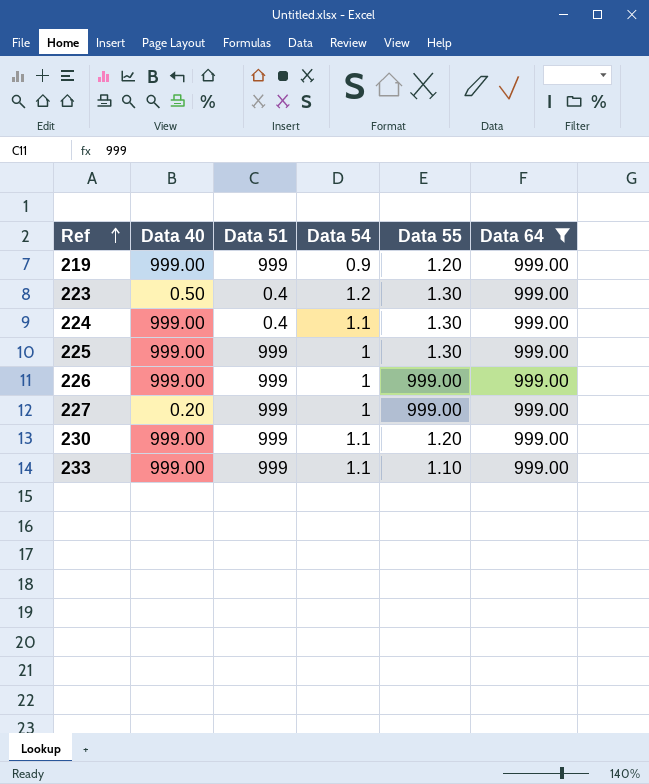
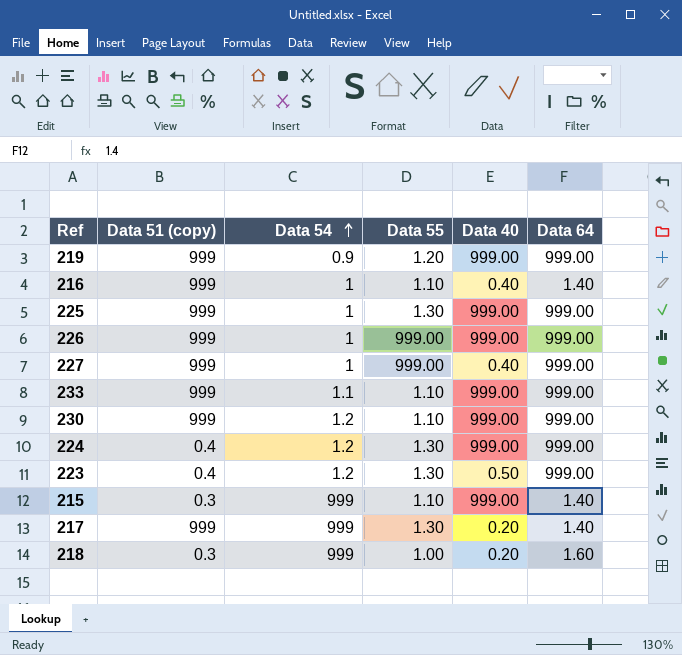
filter: Data 64 = 999.00 -> none
row order: Ref ascending -> Data 54 ascending
column name: Data 51 -> Data 51 (copy)
column Data 40 | position: 2 -> 5
227 | Data 40: 0.20 -> 0.40
230 | Data 54: 1.1 -> 1.2
230 | Data 55: 1.20 -> 1.10
224 | Data 54: 1.1 -> 1.2

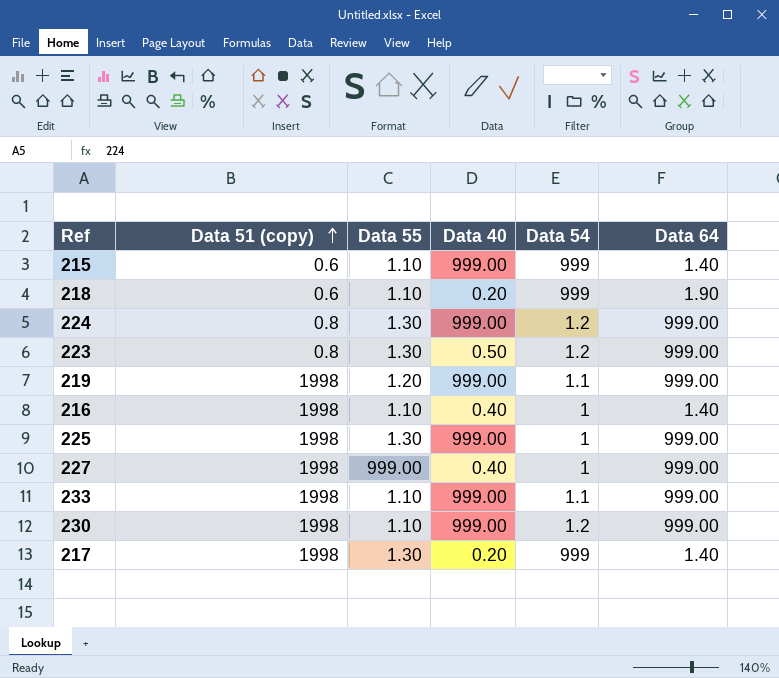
row order: Data 54 ascending -> Data 51 (copy) ascending
column Data 54 | position: 3 -> 5
row 226: 999 | 1 | 999.00 | 999.00 | 999.00 -> none
215 | Data 51 (copy): 0.3 -> 0.6
218 | Data 51 (copy): 0.3 -> 0.6
218 | Data 55: 1.00 -> 1.10
218 | Data 64: 1.60 -> 1.90
224 | Data 51 (copy): 0.4 -> 0.8
223 | Data 51 (copy): 0.4 -> 0.8
219 | Data 51 (copy): 999 -> 1998
219 | Data 54: 0.9 -> 1.1
216 | Data 51 (copy): 999 -> 1998
225 | Data 51 (copy): 999 -> 1998
227 | Data 51 (copy): 999 -> 1998
233 | Data 51 (copy): 999 -> 1998
230 | Data 51 (copy): 999 -> 1998
217 | Data 51 (copy): 999 -> 1998

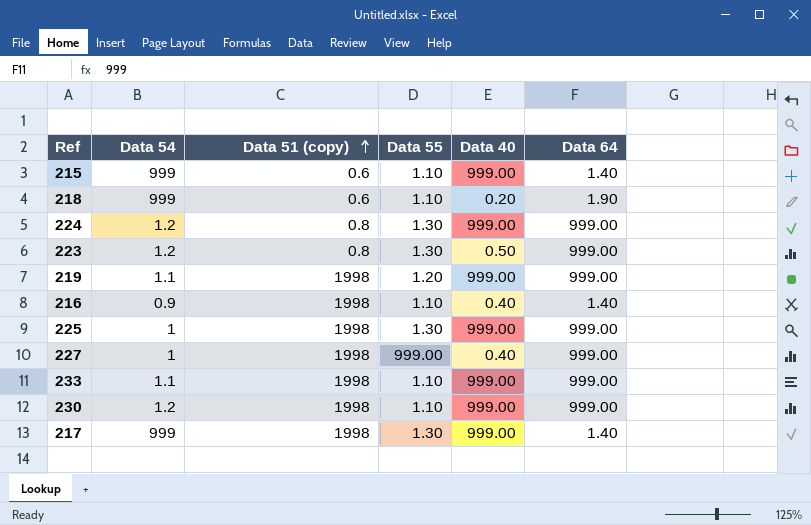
column Data 54 | position: 5 -> 2
216 | Data 54: 1 -> 0.9
217 | Data 40: 0.20 -> 999.00

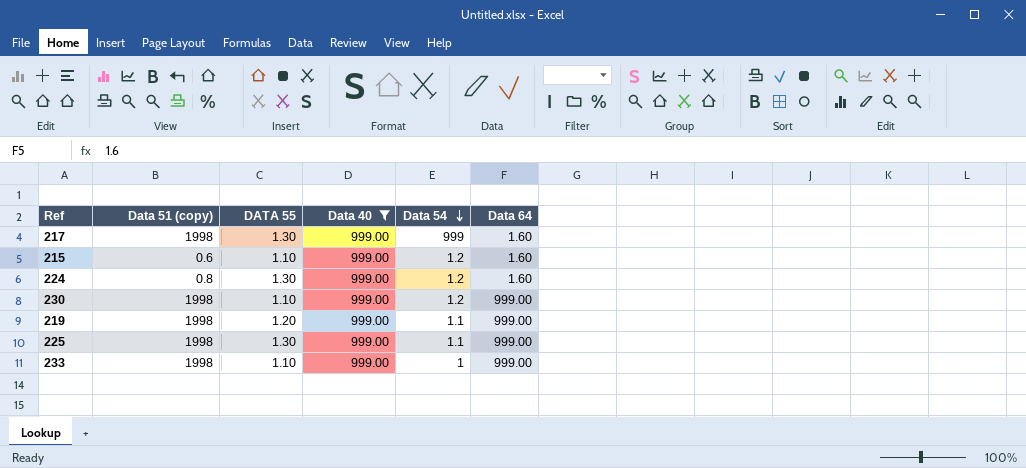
filter: none -> Data 40 = 999.00
row order: Data 51 (copy) ascending -> Data 54 descending
column name: Data 55 -> DATA 55
column Data 54 | position: 2 -> 5
217 | Data 64: 1.40 -> 1.60
215 | Data 54: 999 -> 1.2
215 | Data 64: 1.40 -> 1.60
224 | Data 64: 999.00 -> 1.60
225 | Data 54: 1 -> 1.1
233 | Data 54: 1.1 -> 1

